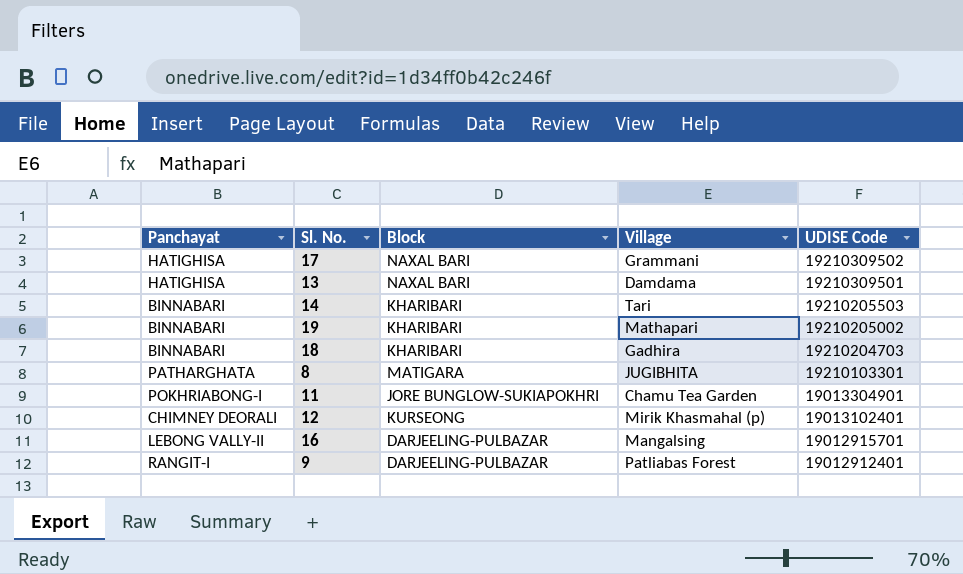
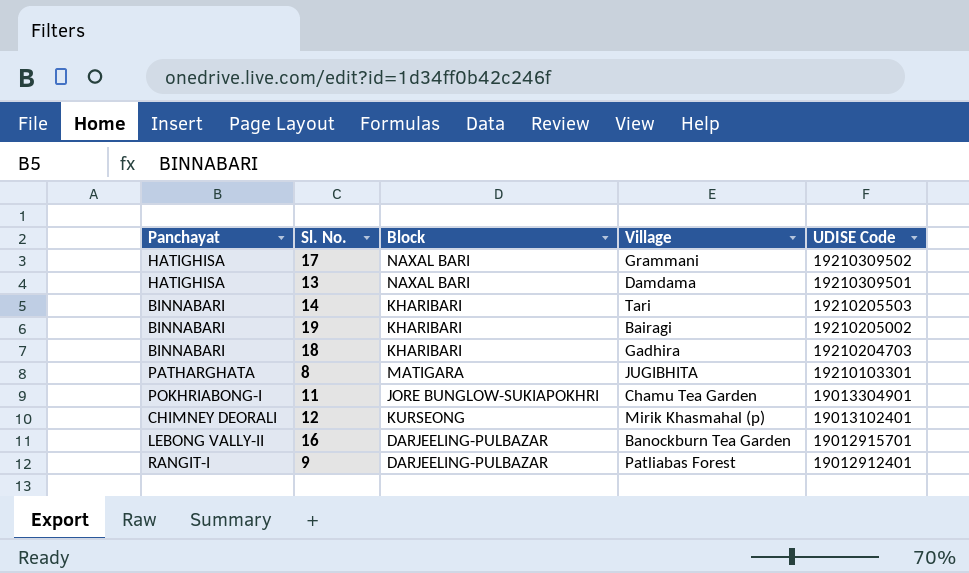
19 | Village: Mathapari -> Bairagi
16 | Village: Mangalsing -> Banockburn Tea Garden

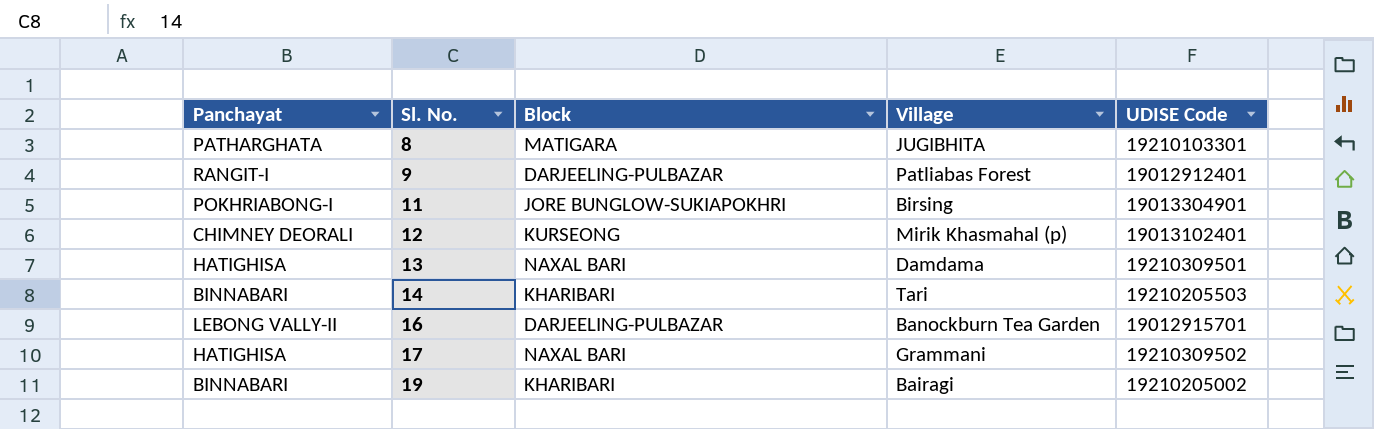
row order: UDISE Code descending -> Sl. No. ascending
row 18: BINNABARI | KHARIBARI | Gadhira | 19210204703 -> none
11 | Village: Chamu Tea Garden -> Birsing

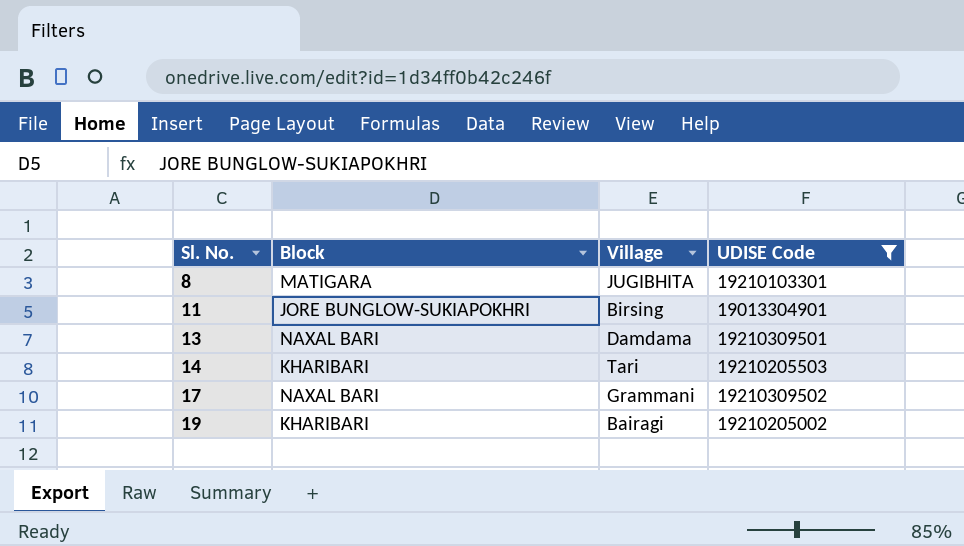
filter: none -> UDISE Code >= 19013304901
column Panchayat | position: 1 -> none

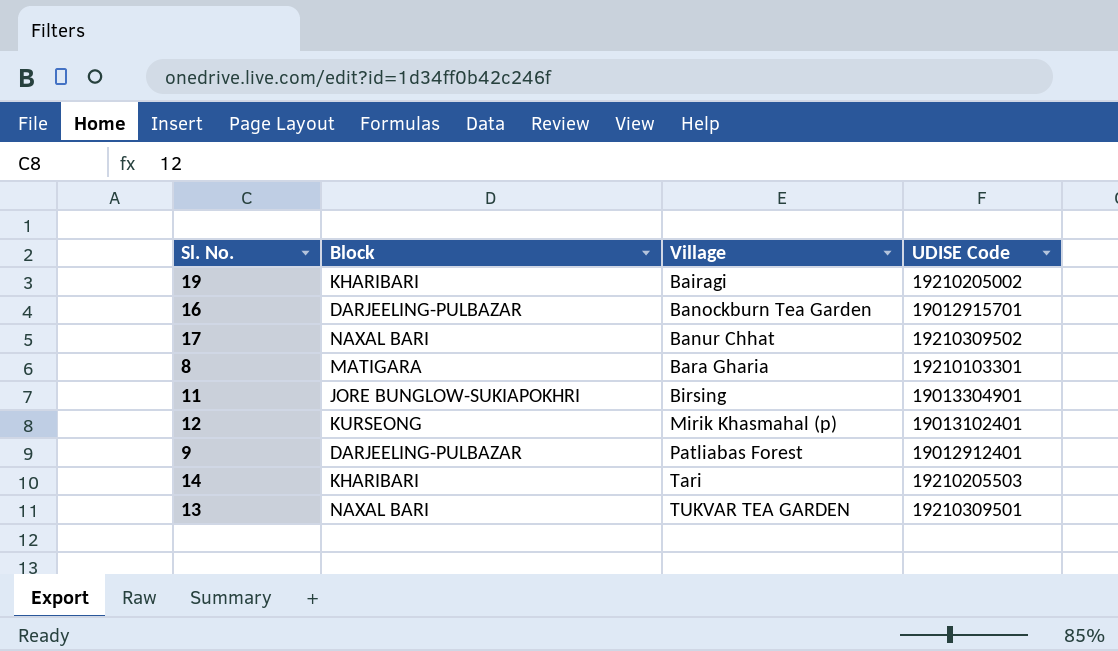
filter: UDISE Code >= 19013304901 -> none
row order: Sl. No. ascending -> Village ascending
17 | Village: Grammani -> Banur Chhat
8 | Village: JUGIBHITA -> Bara Gharia
13 | Village: Damdama -> TUKVAR TEA GARDEN

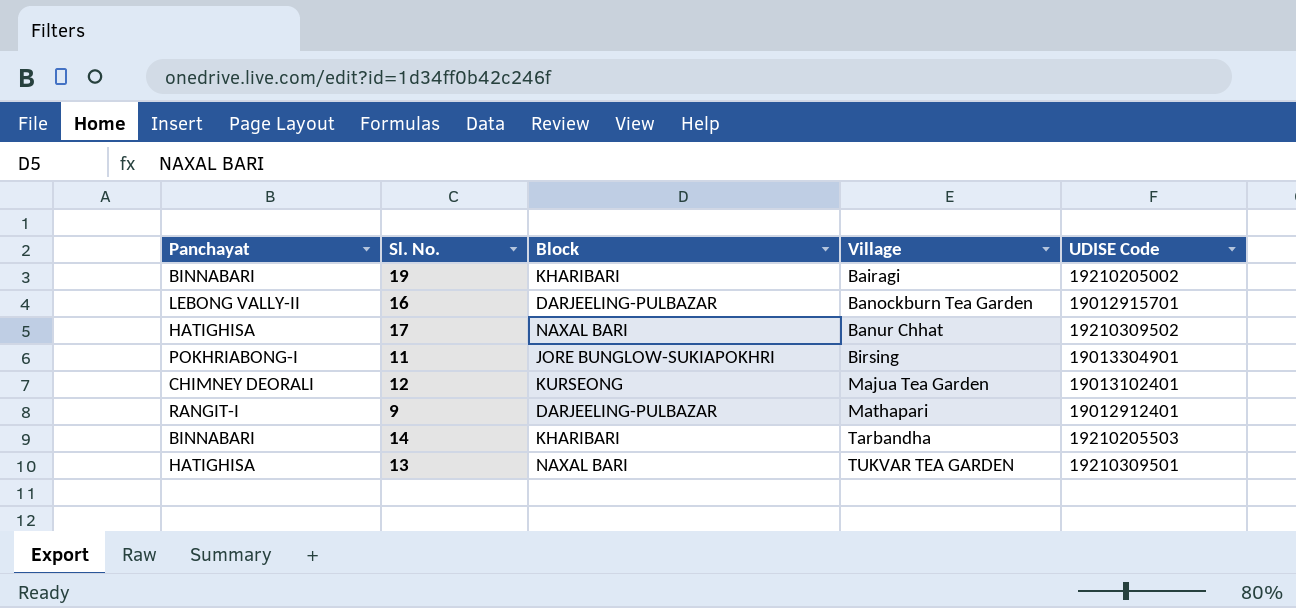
column Panchayat | position: none -> 1
row 8: MATIGARA | Bara Gharia | 19210103301 -> none
12 | Village: Mirik Khasmahal (p) -> Majua Tea Garden
9 | Village: Patliabas Forest -> Mathapari
14 | Village: Tari -> Tarbandha

